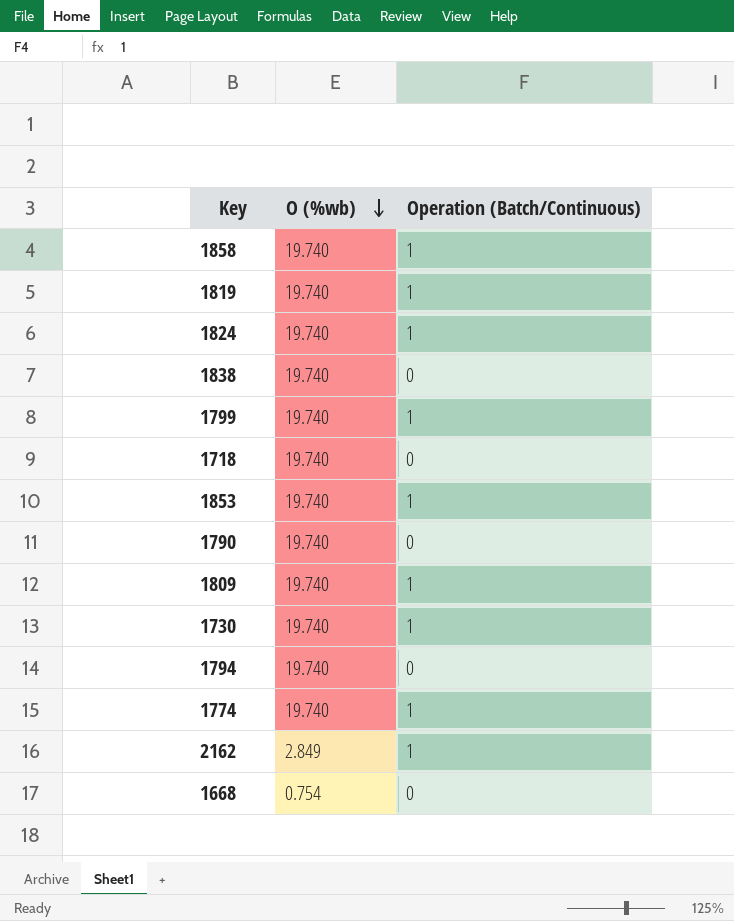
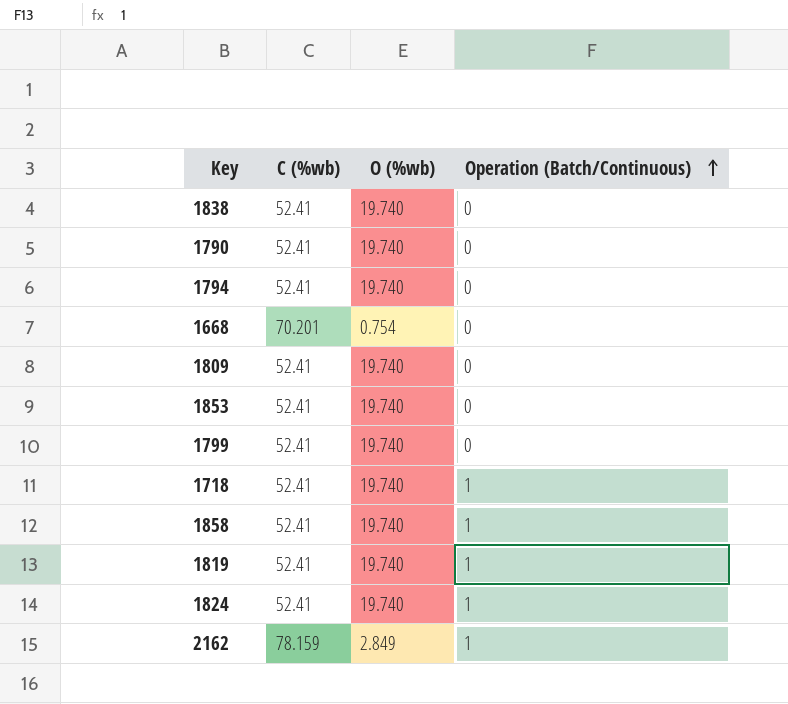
row order: O (%wb) descending -> Operation (Batch/Continuous) ascending
column C (%wb) | position: none -> 2
row 1730: 19.740 | 1 -> none
row 1774: 19.740 | 1 -> none
1809 | Operation (Batch/Continuous): 1 -> 0
1853 | Operation (Batch/Continuous): 1 -> 0
1799 | Operation (Batch/Continuous): 1 -> 0
1718 | Operation (Batch/Continuous): 0 -> 1

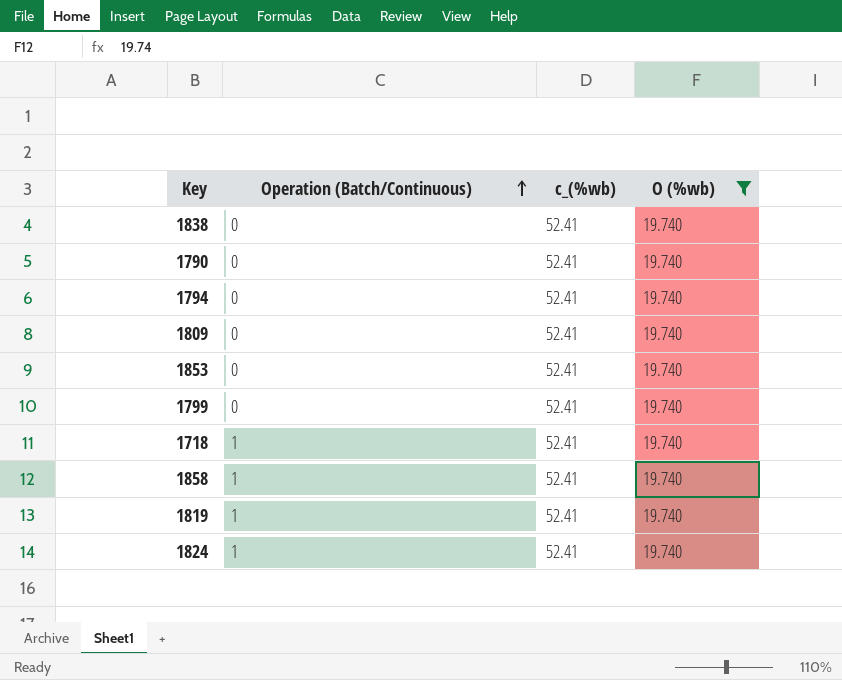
filter: none -> O (%wb) = 19.740
column Operation (Batch/Continuous) | position: 4 -> 2
column name: C (%wb) -> c_(%wb)

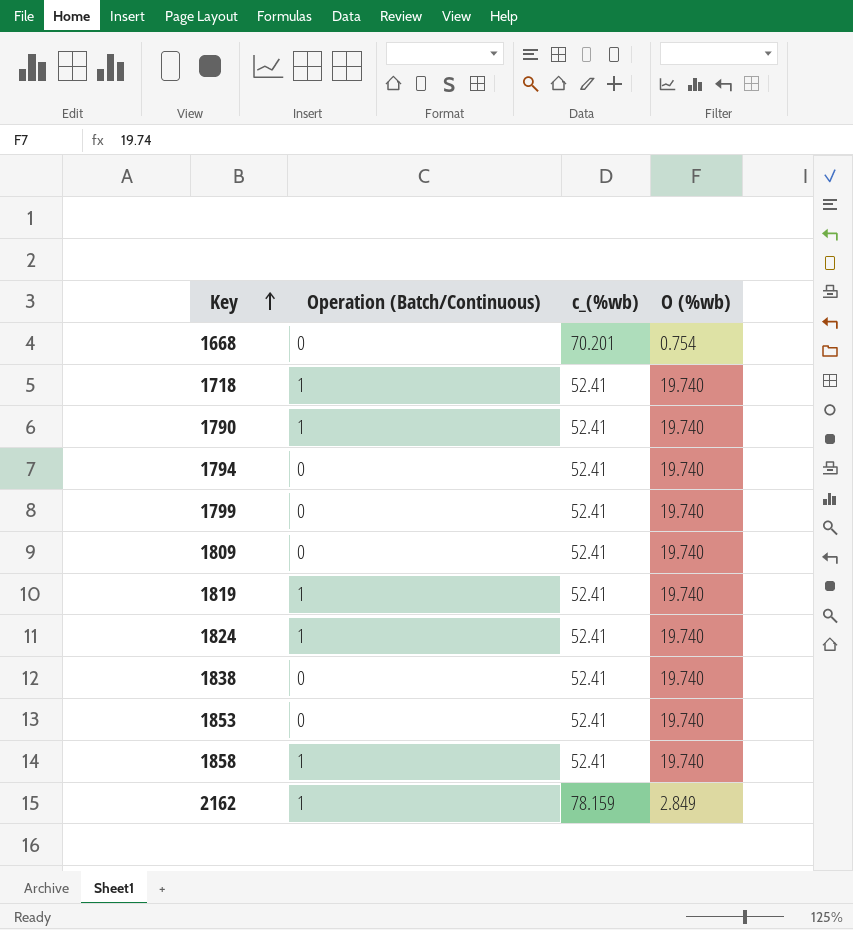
filter: O (%wb) = 19.740 -> none
row order: Operation (Batch/Continuous) ascending -> Key ascending
1790 | Operation (Batch/Continuous): 0 -> 1

